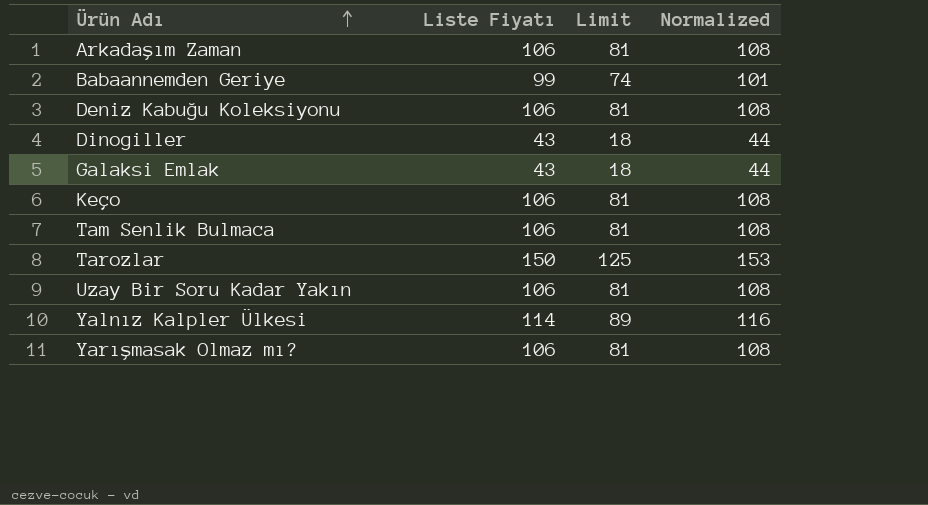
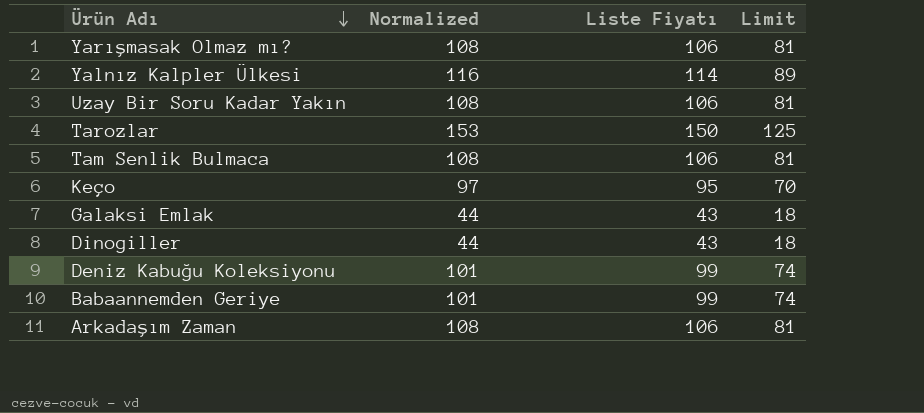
row order: Ürün Adı ascending -> Ürün Adı descending
column Normalized | position: 4 -> 2
Keço | Normalized: 108 -> 97
Keço | Liste Fiyatı: 106 -> 95
Keço | Limit: 81 -> 70
Deniz Kabuğu Koleksiyonu | Normalized: 108 -> 101
Deniz Kabuğu Koleksiyonu | Liste Fiyatı: 106 -> 99
Deniz Kabuğu Koleksiyonu | Limit: 81 -> 74

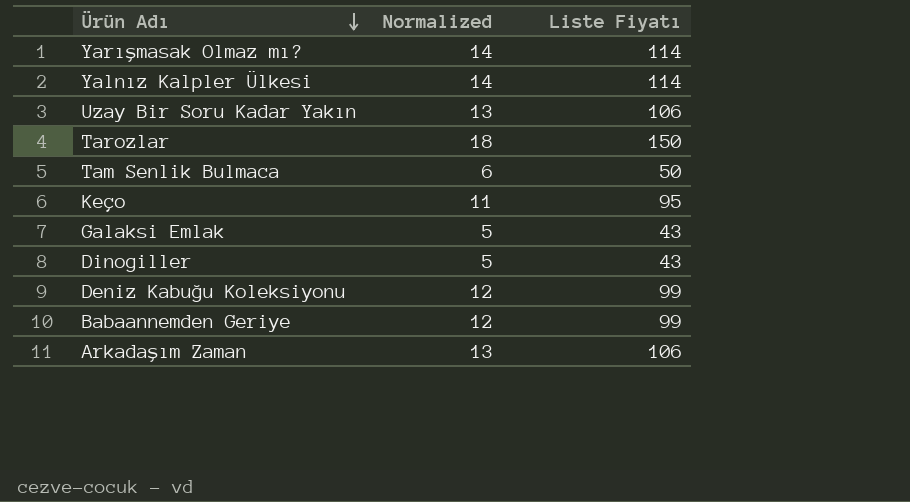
column Limit | formula: [Liste Fiyatı] - 25 -> none
column Normalized | formula: [Liste Fiyatı] * 1.02 -> [Liste Fiyatı] * 0.12
Yarışmasak Olmaz mı? | Liste Fiyatı: 106 -> 114
Tam Senlik Bulmaca | Liste Fiyatı: 106 -> 50

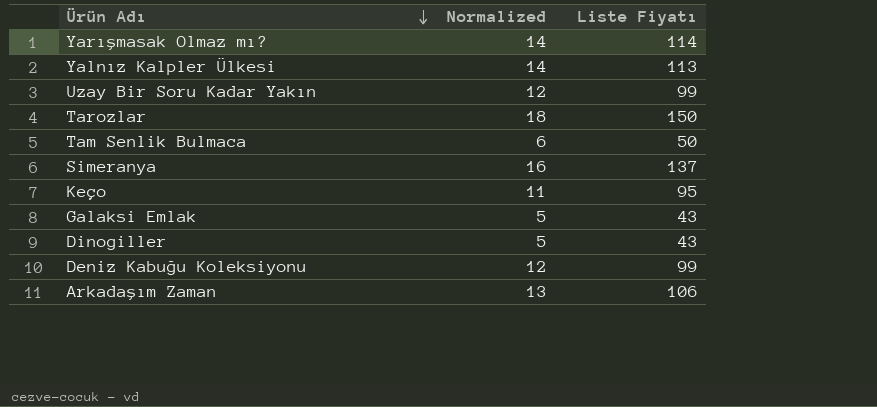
row Babaannemden Geriye: 12 | 99 -> none
Yalnız Kalpler Ülkesi | Liste Fiyatı: 114 -> 113
Uzay Bir Soru Kadar Yakın | Normalized: 13 -> 12
Uzay Bir Soru Kadar Yakın | Liste Fiyatı: 106 -> 99
row Simeranya: none -> 16 | 137

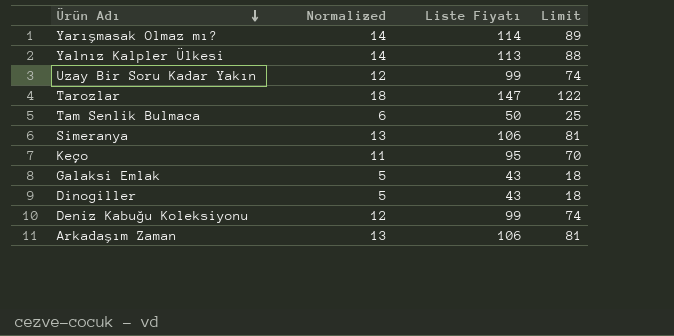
column Limit | formula: none -> [Liste Fiyatı] - 25
Tarozlar | Liste Fiyatı: 150 -> 147
Simeranya | Normalized: 16 -> 13
Simeranya | Liste Fiyatı: 137 -> 106

